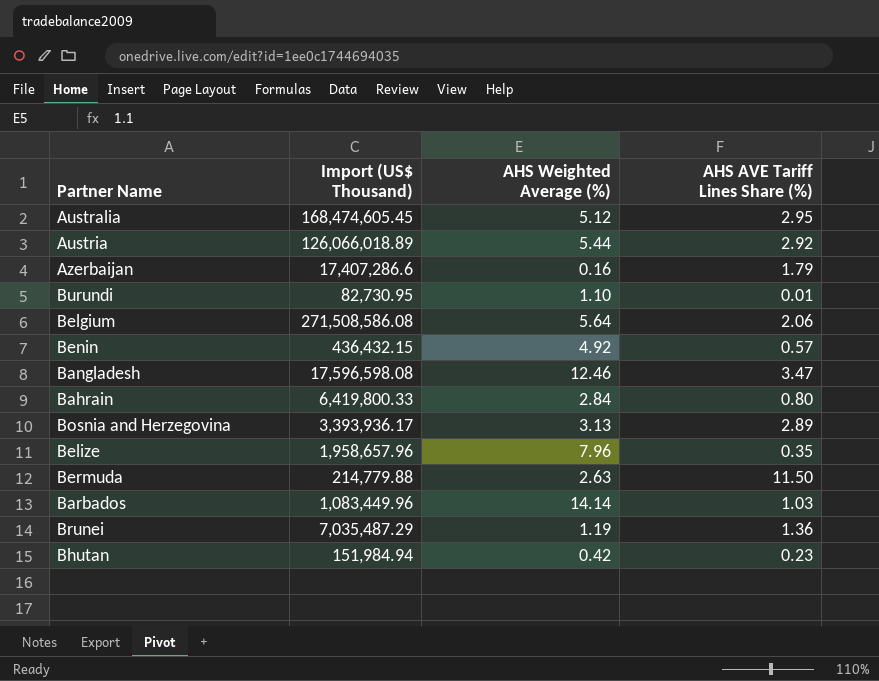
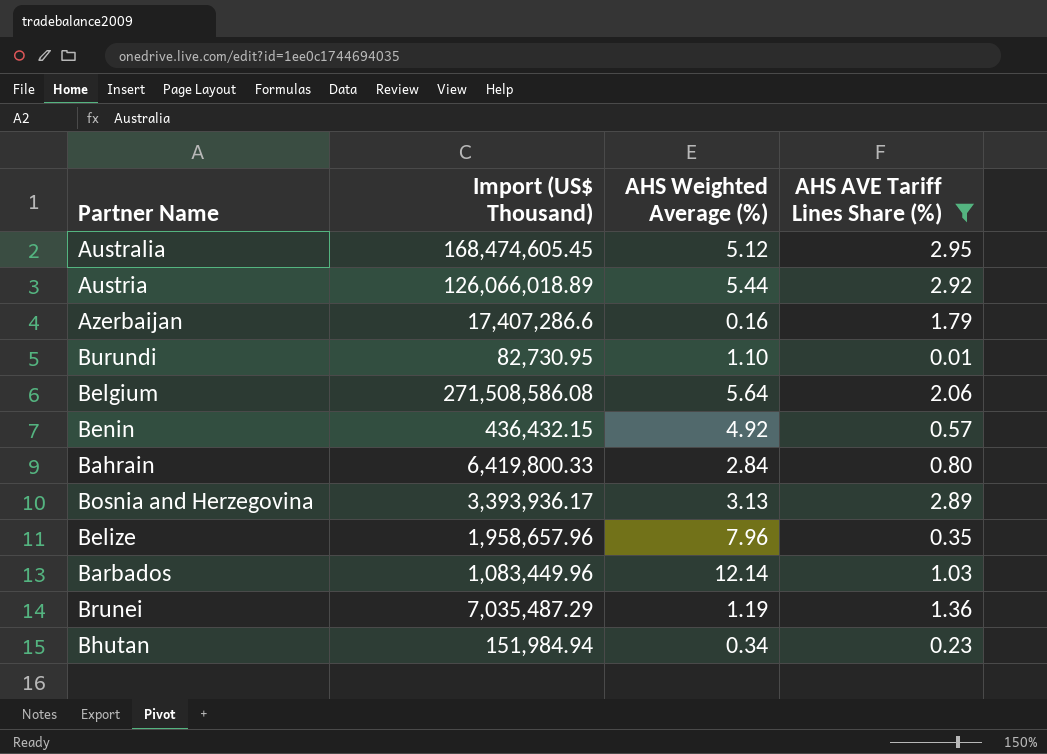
filter: none -> AHS AVE Tariff Lines Share (%) <= 2.95
Barbados | AHS Weighted Average (%): 14.14 -> 12.14
Bhutan | AHS Weighted Average (%): 0.42 -> 0.34

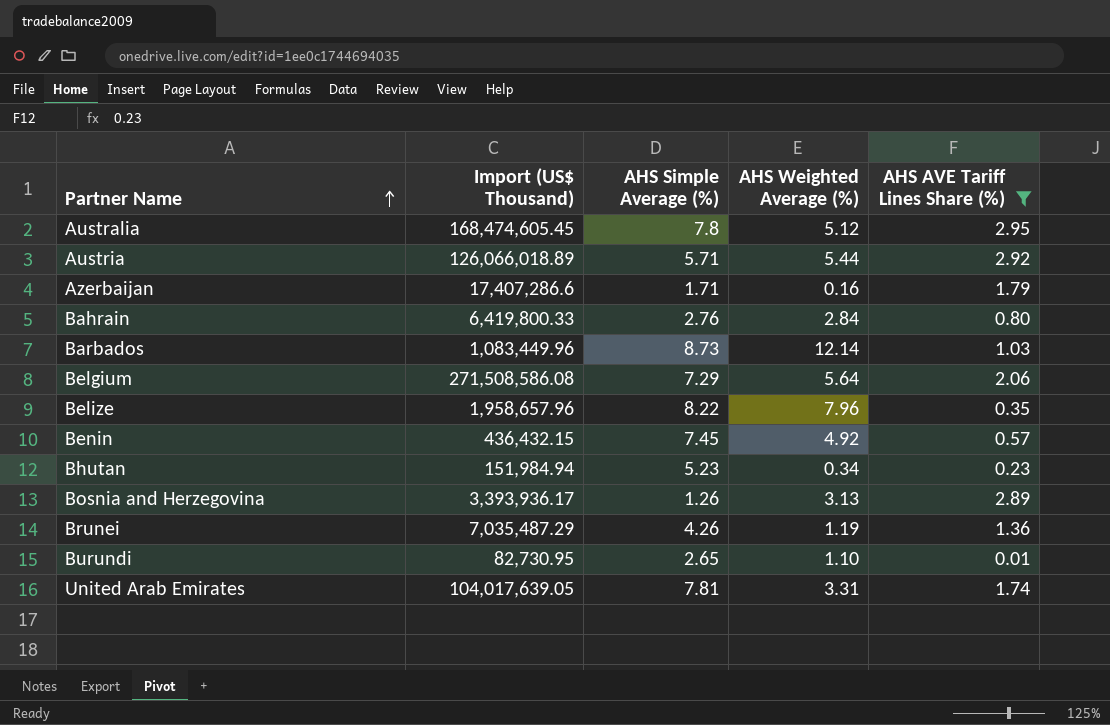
row order: none -> Partner Name ascending
column AHS Simple Average (%) | position: none -> 3
row United Arab Emirates: none -> 104,017,639.05 | 7.81 | 3.31 | 1.74

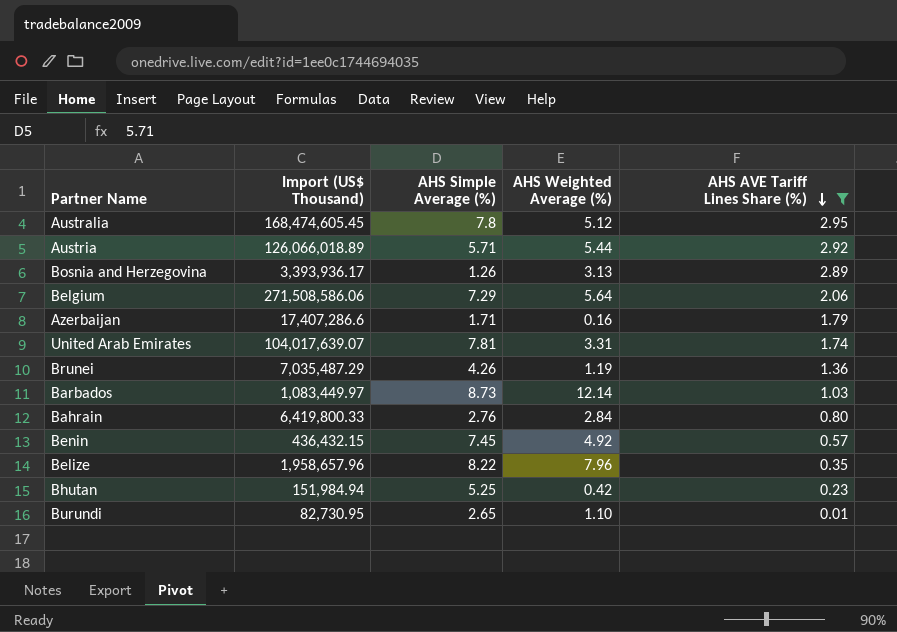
row order: Partner Name ascending -> AHS AVE Tariff Lines Share (%) descending
Belgium | Import (US$ Thousand): 271,508,586.08 -> 271,508,586.06
United Arab Emirates | Import (US$ Thousand): 104,017,639.05 -> 104,017,639.07
Barbados | Import (US$ Thousand): 1,083,449.96 -> 1,083,449.97
Bhutan | AHS Simple Average (%): 5.23 -> 5.25
Bhutan | AHS Weighted Average (%): 0.34 -> 0.42

